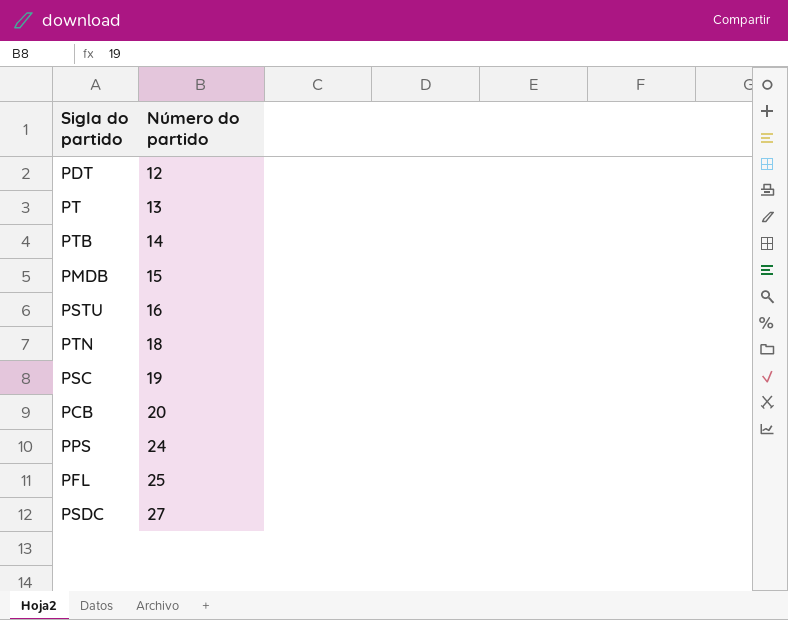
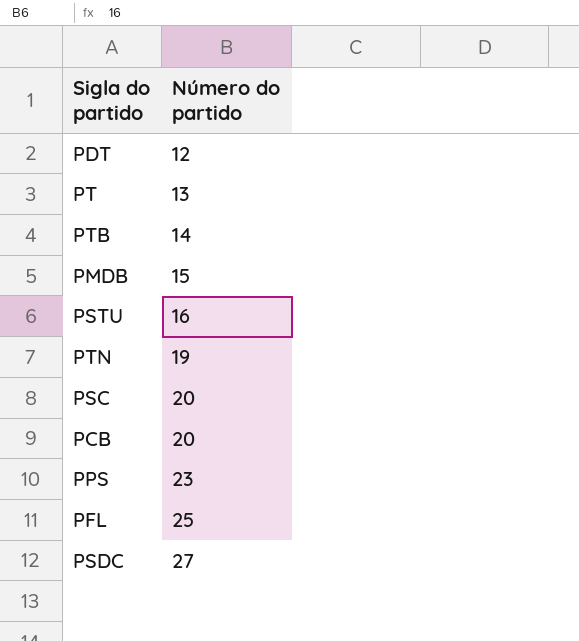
PTN | Número do partido: 18 -> 19
PSC | Número do partido: 19 -> 20
PPS | Número do partido: 24 -> 23

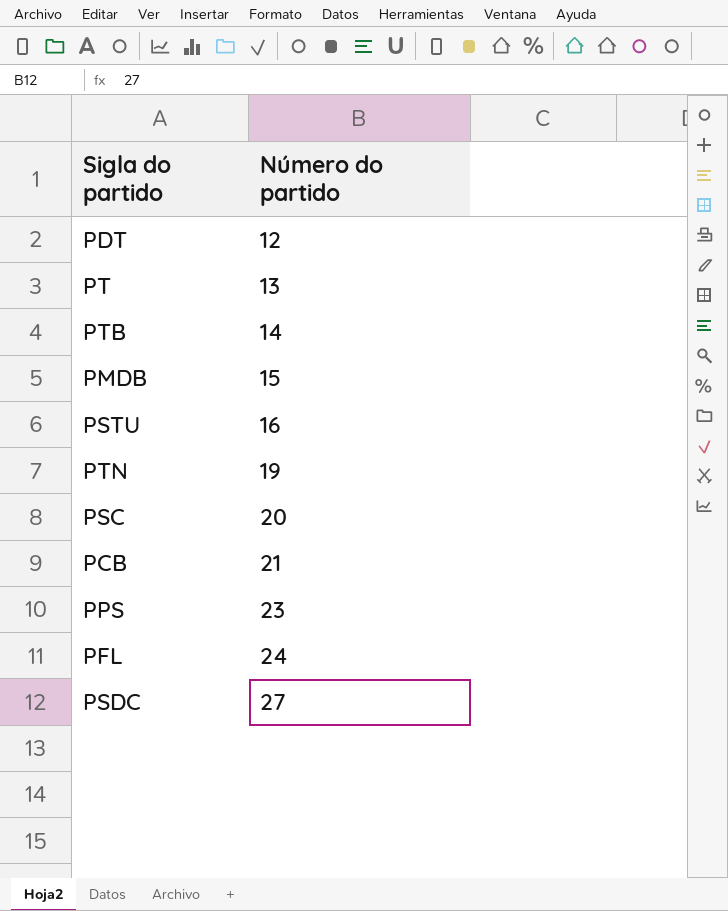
PCB | Número do partido: 20 -> 21
PFL | Número do partido: 25 -> 24

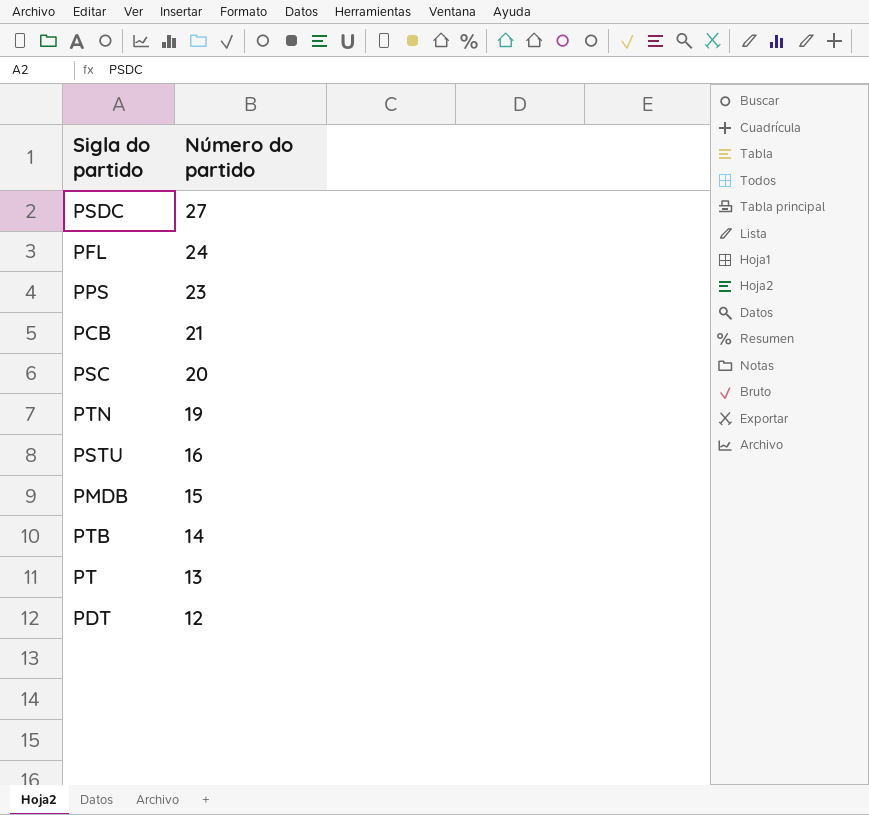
row order: Número do partido ascending -> Número do partido descending

